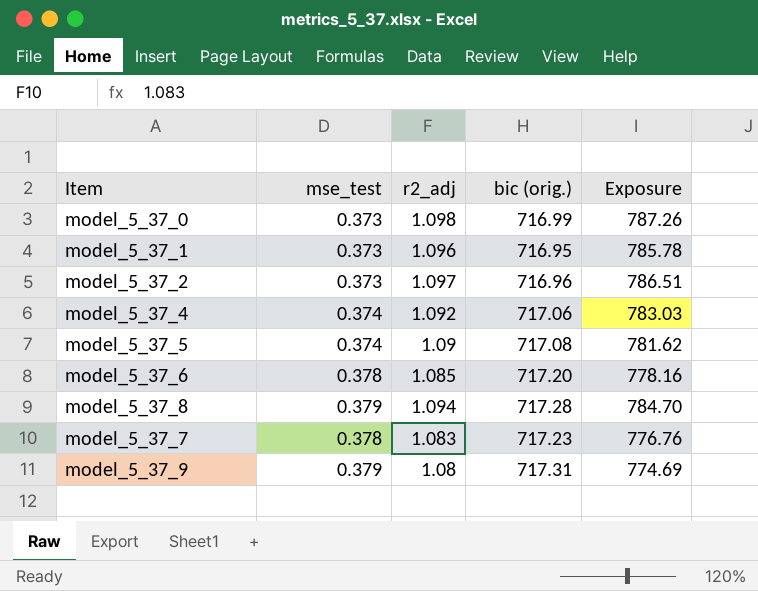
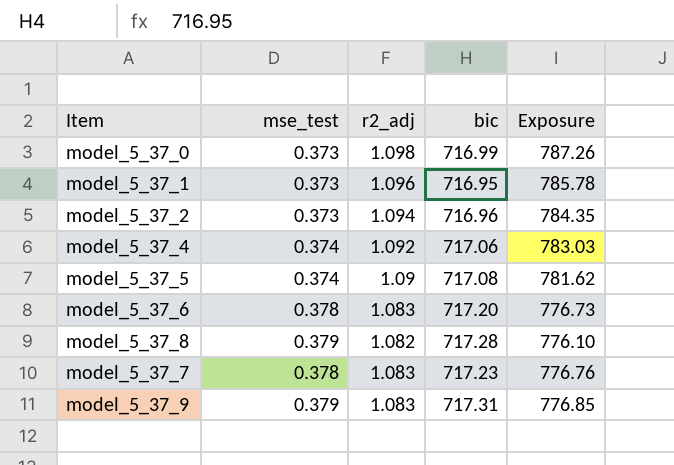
column name: bic (orig.) -> bic
model_5_37_2 | r2_adj: 1.097 -> 1.094
model_5_37_2 | Exposure: 786.51 -> 784.35
model_5_37_6 | r2_adj: 1.085 -> 1.083
model_5_37_6 | Exposure: 778.16 -> 776.73
model_5_37_8 | r2_adj: 1.094 -> 1.082
model_5_37_8 | Exposure: 784.70 -> 776.10
model_5_37_9 | r2_adj: 1.08 -> 1.083
model_5_37_9 | Exposure: 774.69 -> 776.85

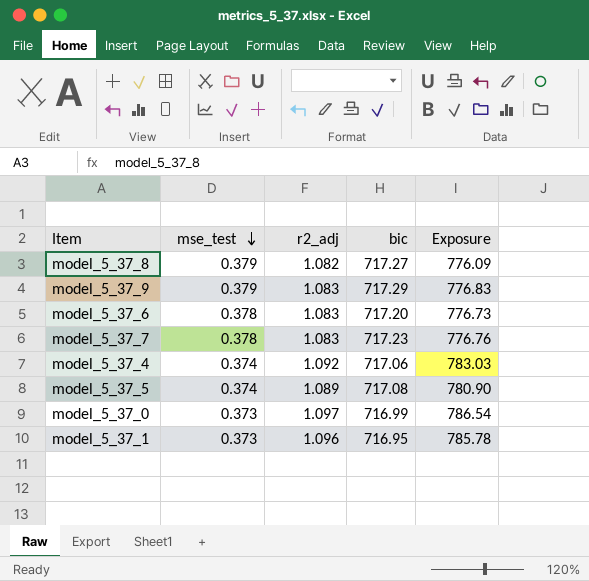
row order: none -> mse_test descending
row model_5_37_2: 0.373 | 1.094 | 716.96 | 784.35 -> none
model_5_37_8 | bic: 717.28 -> 717.27
model_5_37_8 | Exposure: 776.10 -> 776.09
model_5_37_9 | bic: 717.31 -> 717.29
model_5_37_9 | Exposure: 776.85 -> 776.83
model_5_37_5 | r2_adj: 1.09 -> 1.089
model_5_37_5 | Exposure: 781.62 -> 780.90
model_5_37_0 | r2_adj: 1.098 -> 1.097
model_5_37_0 | Exposure: 787.26 -> 786.54

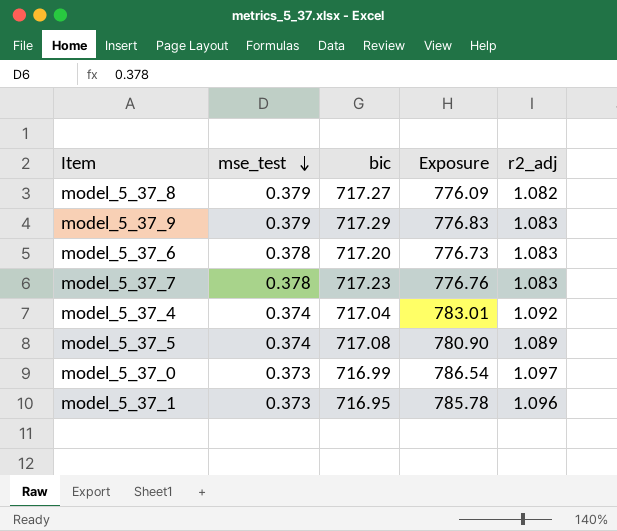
column r2_adj | position: 3 -> 5
model_5_37_4 | bic: 717.06 -> 717.04
model_5_37_4 | Exposure: 783.03 -> 783.01

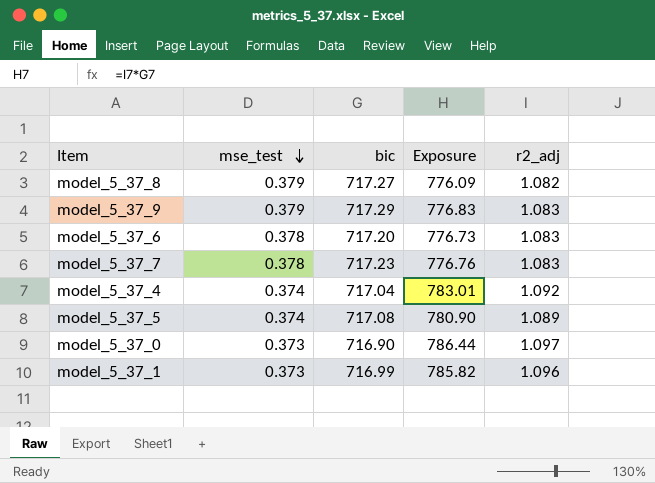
model_5_37_0 | bic: 716.99 -> 716.90
model_5_37_0 | Exposure: 786.54 -> 786.44
model_5_37_1 | bic: 716.95 -> 716.99
model_5_37_1 | Exposure: 785.78 -> 785.82

